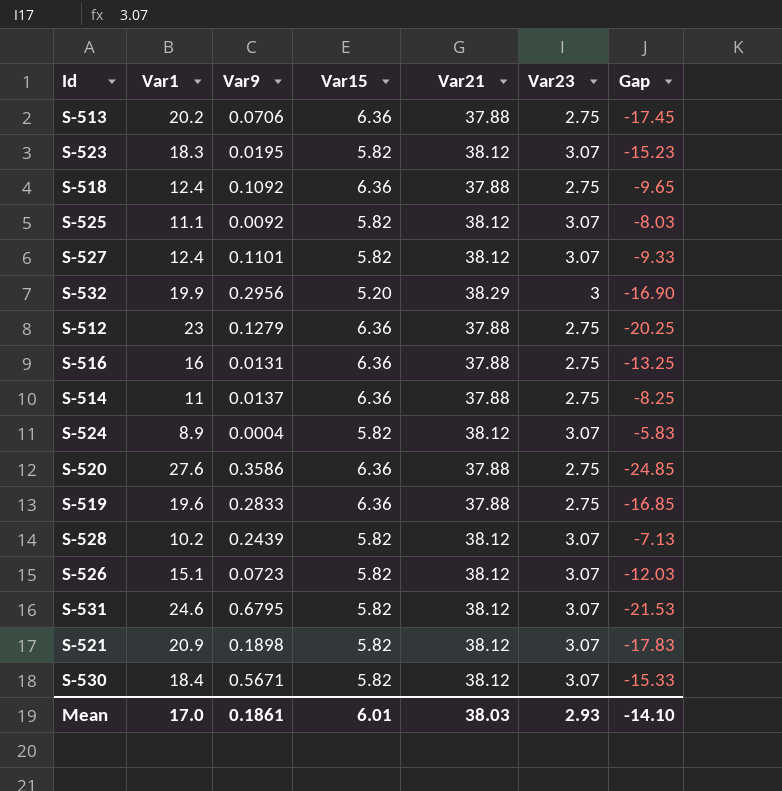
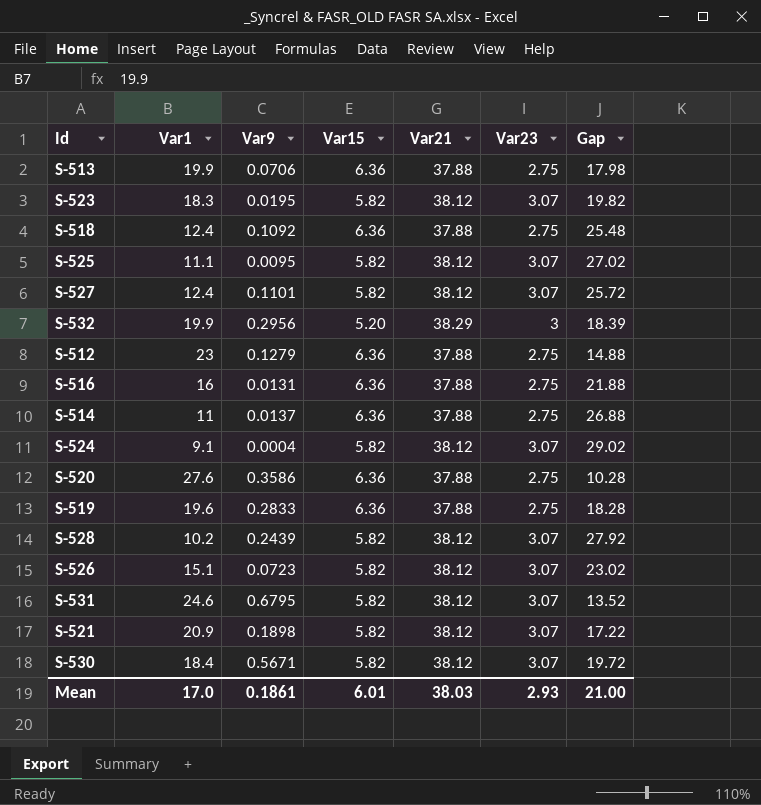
column Gap | formula: [Var23] - [Var1] -> [Var21] - [Var1]
S-513 | Var1: 20.2 -> 19.9
S-525 | Var9: 0.0092 -> 0.0095
S-524 | Var1: 8.9 -> 9.1
Mean | Gap: -14.10 -> 21.00

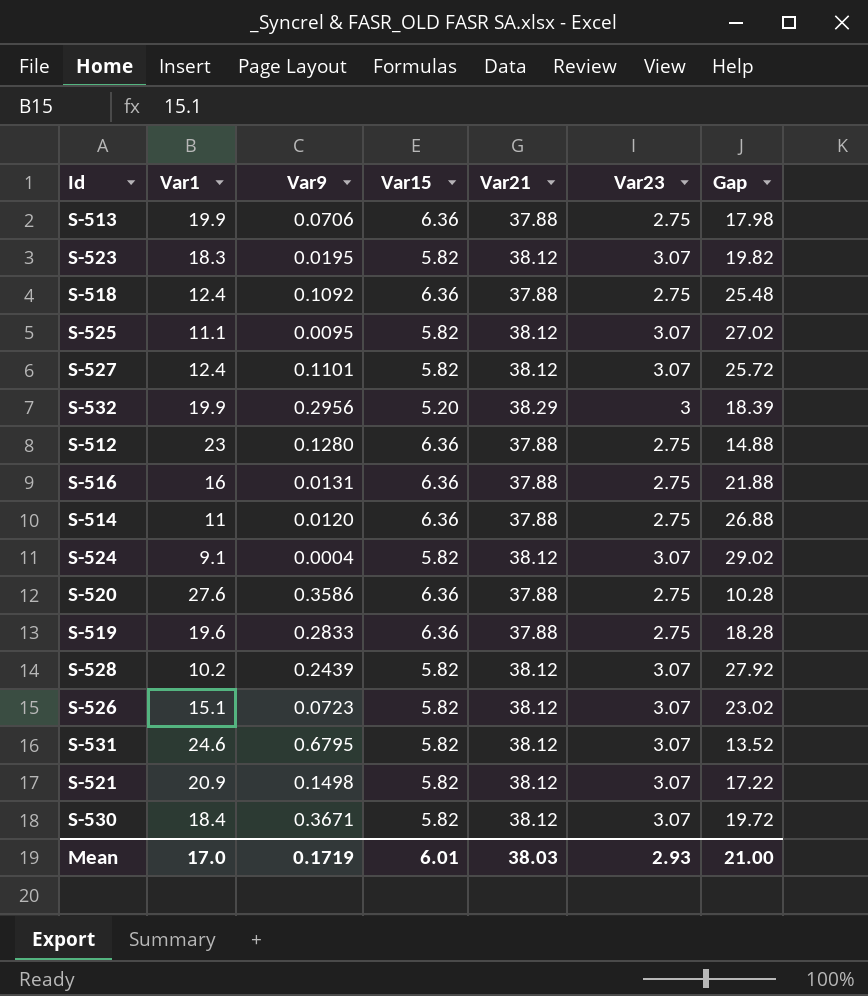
S-512 | Var9: 0.1279 -> 0.1280
S-514 | Var9: 0.0137 -> 0.0120
S-521 | Var9: 0.1898 -> 0.1498
S-530 | Var9: 0.5671 -> 0.3671
Mean | Var9: 0.1861 -> 0.1719

